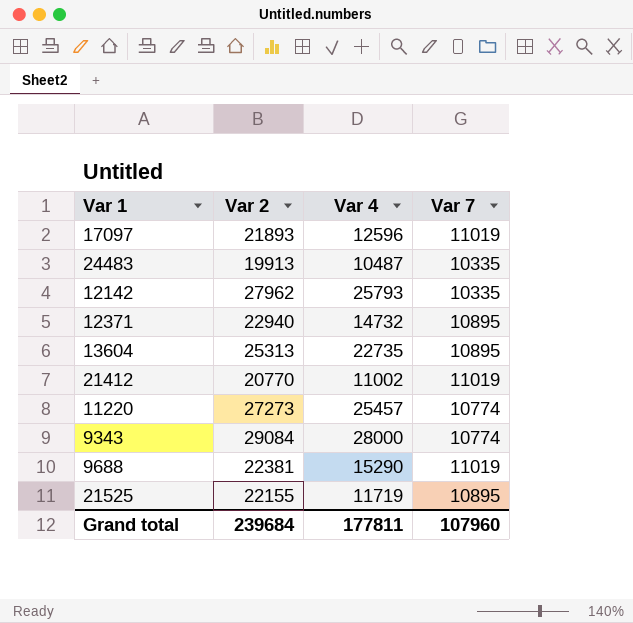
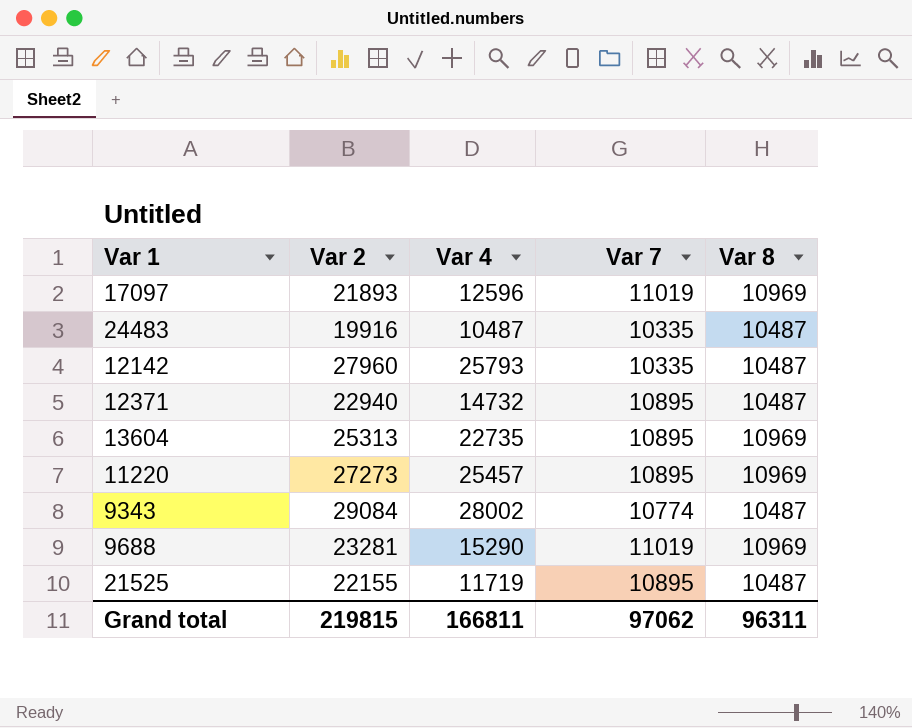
column Var 8 | position: none -> 5
row 21412: 20770 | 11002 | 11019 -> none
24483 | Var 2: 19913 -> 19916
12142 | Var 2: 27962 -> 27960
11220 | Var 7: 10774 -> 10895
9343 | Var 4: 28000 -> 28002
9688 | Var 2: 22381 -> 23281
Grand total | Var 2: 239684 -> 219815
Grand total | Var 4: 177811 -> 166811
Grand total | Var 7: 107960 -> 97062

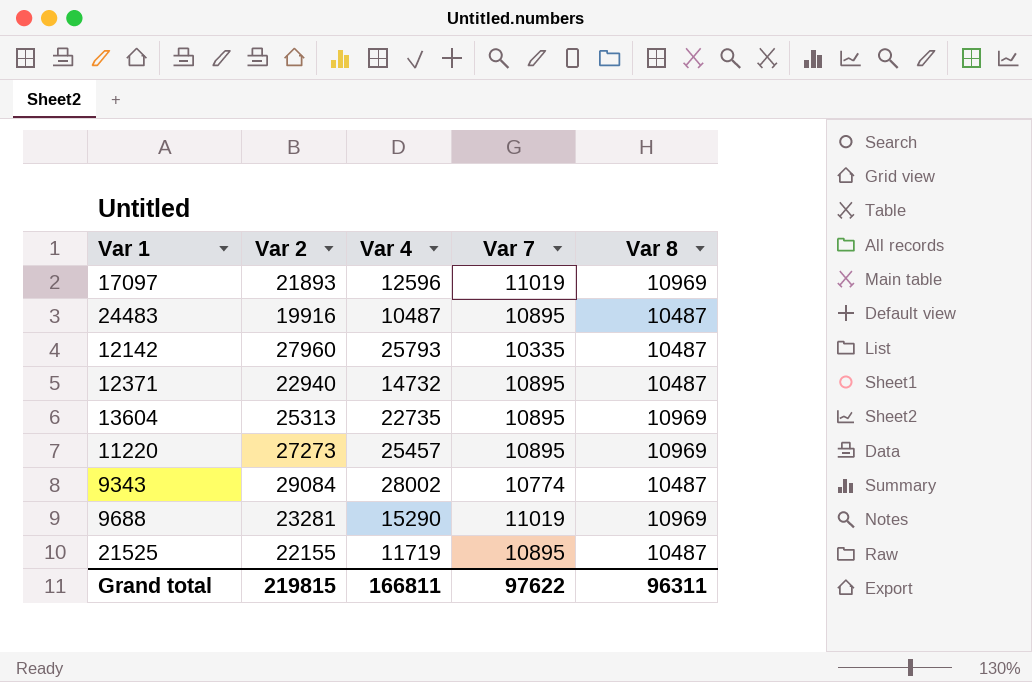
24483 | Var 7: 10335 -> 10895
Grand total | Var 7: 97062 -> 97622

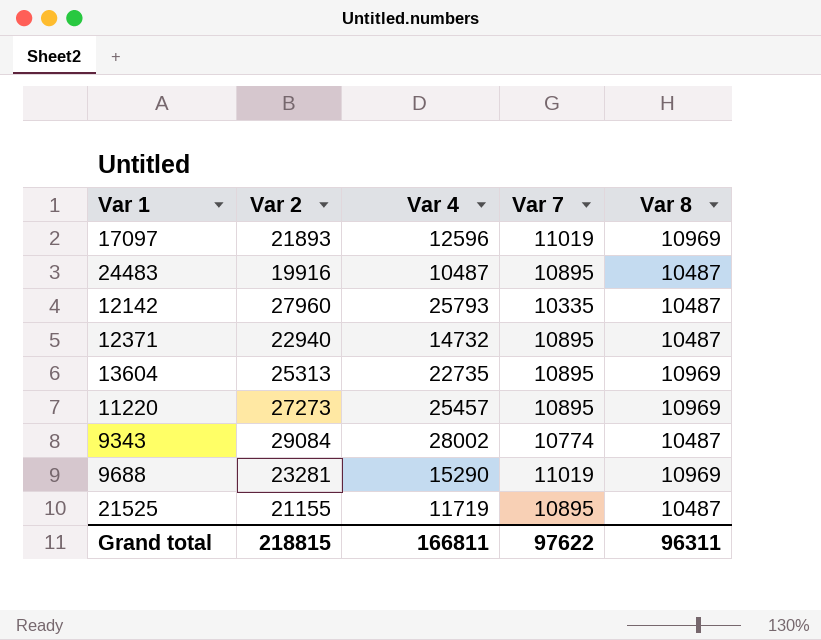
21525 | Var 2: 22155 -> 21155
Grand total | Var 2: 219815 -> 218815

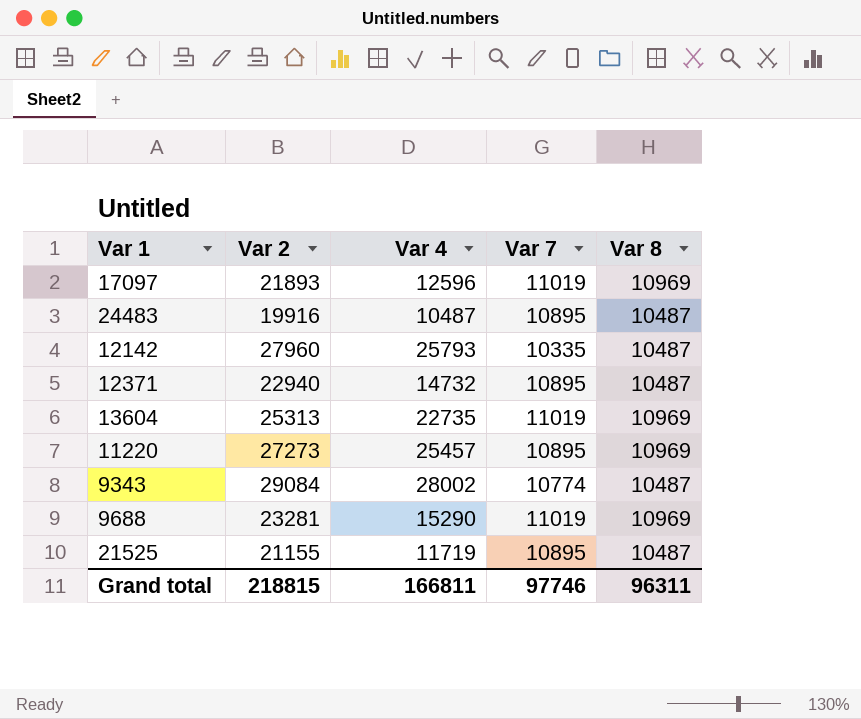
13604 | Var 7: 10895 -> 11019
Grand total | Var 7: 97622 -> 97746

